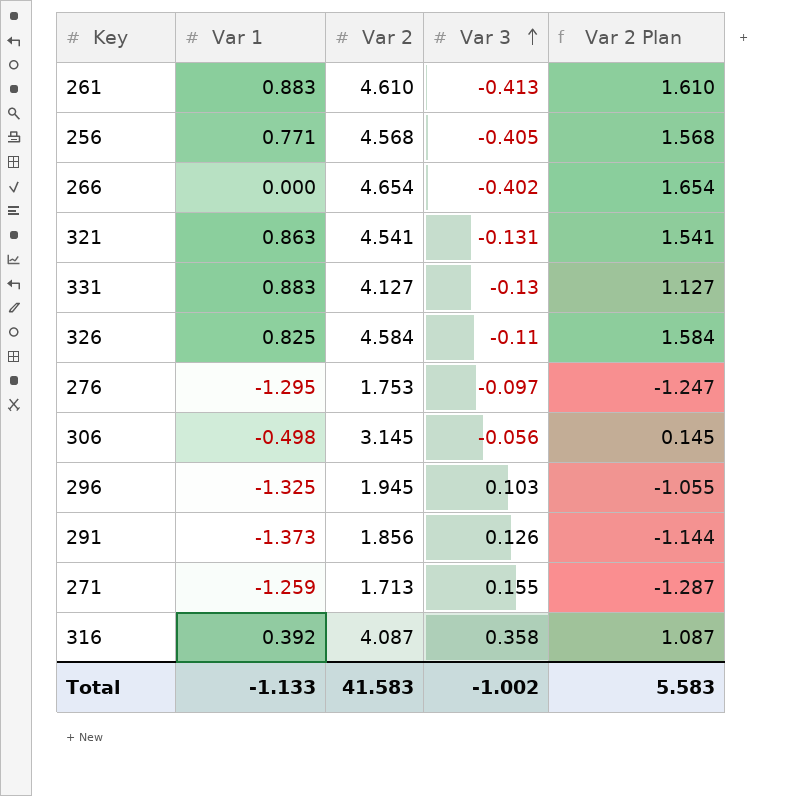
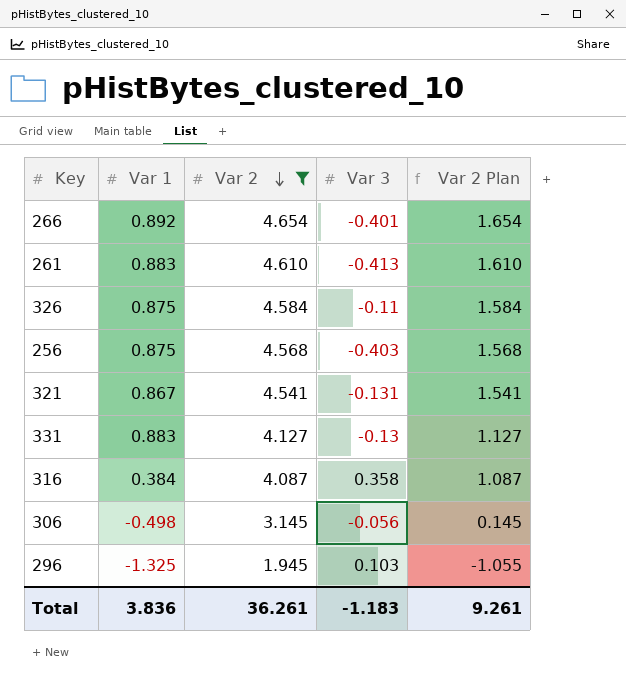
filter: none -> Var 2 >= 1.945
row order: Var 3 ascending -> Var 2 descending
266 | Var 1: 0.000 -> 0.892
266 | Var 3: -0.402 -> -0.401
326 | Var 1: 0.825 -> 0.875
256 | Var 1: 0.771 -> 0.875
256 | Var 3: -0.405 -> -0.403
321 | Var 1: 0.863 -> 0.867
316 | Var 1: 0.392 -> 0.384
Total | Var 1: -1.133 -> 3.836
Total | Var 2: 41.583 -> 36.261
Total | Var 3: -1.002 -> -1.183
Total | Var 2 Plan: 5.583 -> 9.261

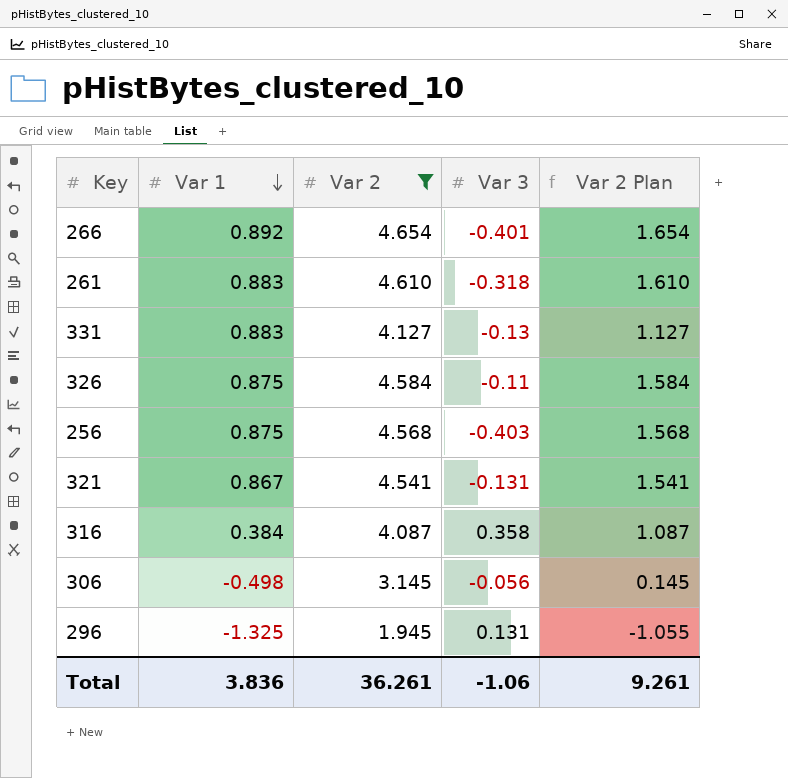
row order: Var 2 descending -> Var 1 descending
261 | Var 3: -0.413 -> -0.318
296 | Var 3: 0.103 -> 0.131
Total | Var 3: -1.183 -> -1.06

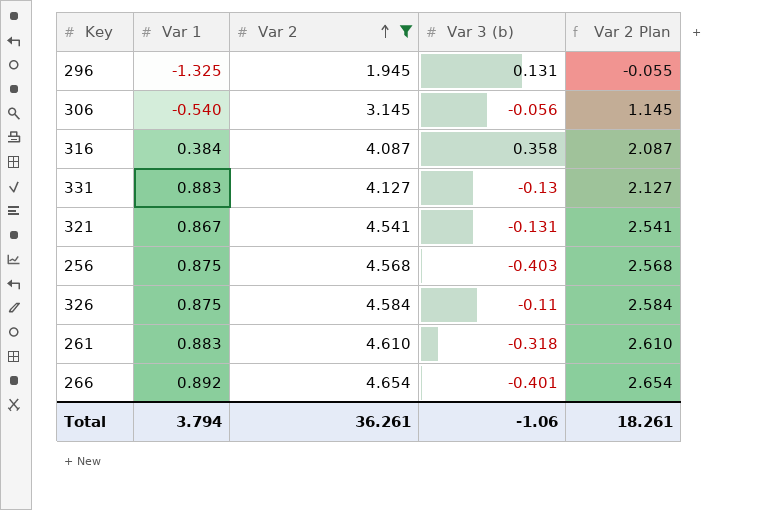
row order: Var 1 descending -> Var 2 ascending
column name: Var 3 -> Var 3 (b)
column Var 2 Plan | formula: [Var 2] - 3 -> [Var 2] - 2
306 | Var 1: -0.498 -> -0.540
Total | Var 1: 3.836 -> 3.794
Total | Var 2 Plan: 9.261 -> 18.261

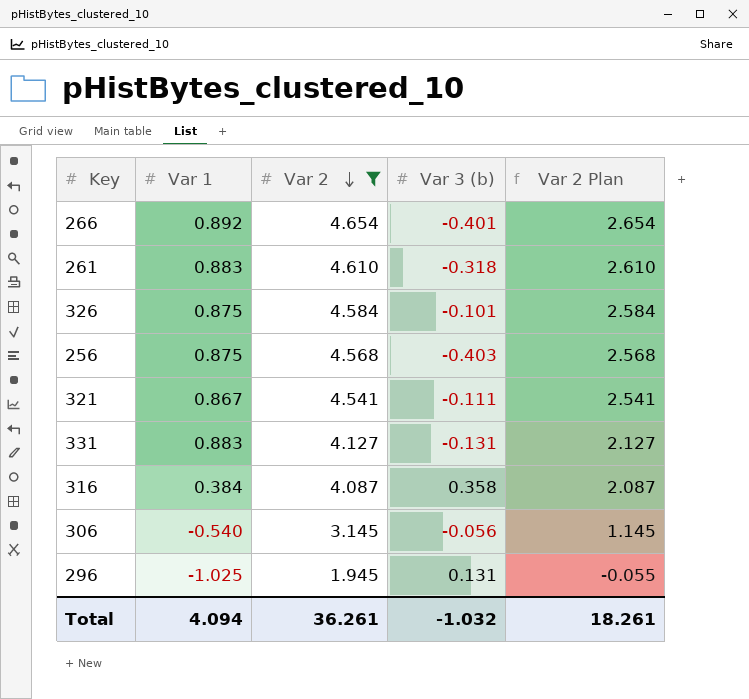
row order: Var 2 ascending -> Var 2 descending
326 | Var 3 (b): -0.11 -> -0.101
321 | Var 3 (b): -0.131 -> -0.111
331 | Var 3 (b): -0.13 -> -0.131
296 | Var 1: -1.325 -> -1.025
Total | Var 1: 3.794 -> 4.094
Total | Var 3 (b): -1.06 -> -1.032

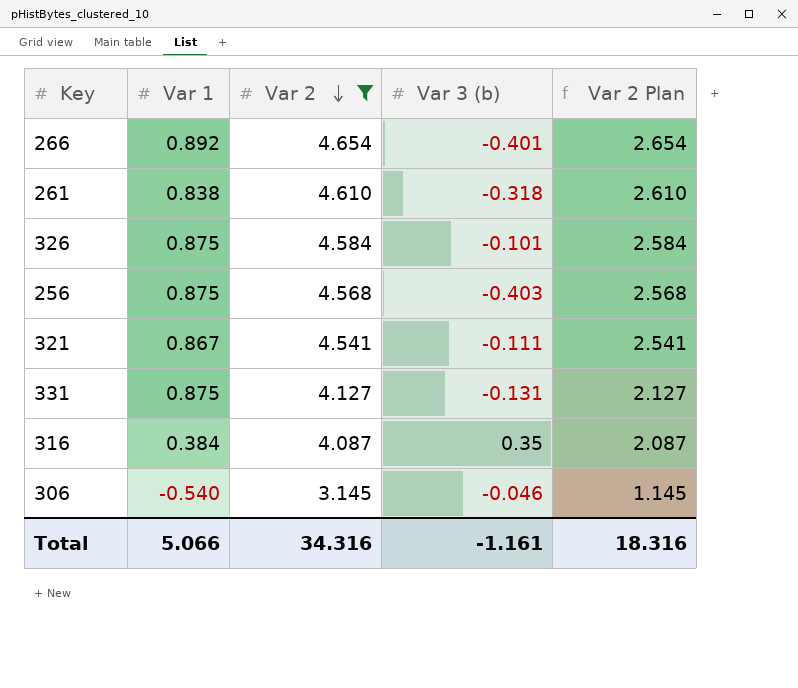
row 296: -1.025 | 1.945 | 0.131 | -0.055 -> none
261 | Var 1: 0.883 -> 0.838
331 | Var 1: 0.883 -> 0.875
316 | Var 3 (b): 0.358 -> 0.35
306 | Var 3 (b): -0.056 -> -0.046
Total | Var 1: 4.094 -> 5.066
Total | Var 2: 36.261 -> 34.316
Total | Var 3 (b): -1.032 -> -1.161
Total | Var 2 Plan: 18.261 -> 18.316

